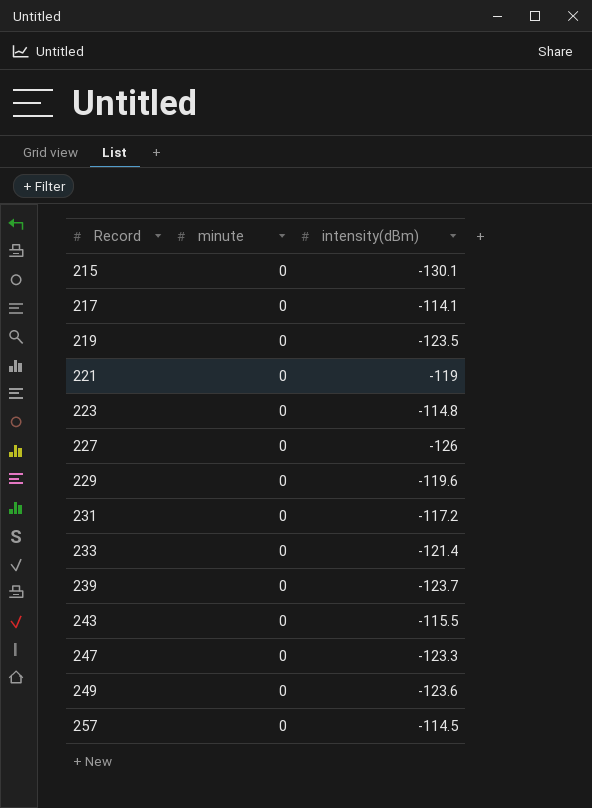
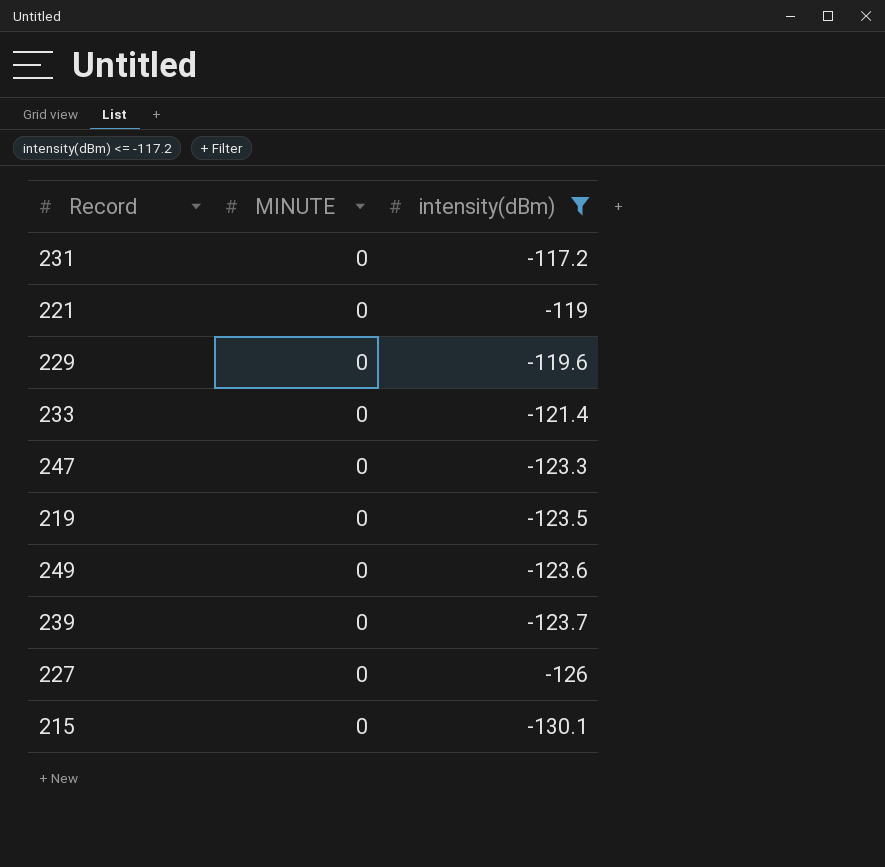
filter: none -> intensity(dBm) <= -117.2
row order: Record ascending -> intensity(dBm) descending
column name: minute -> MINUTE

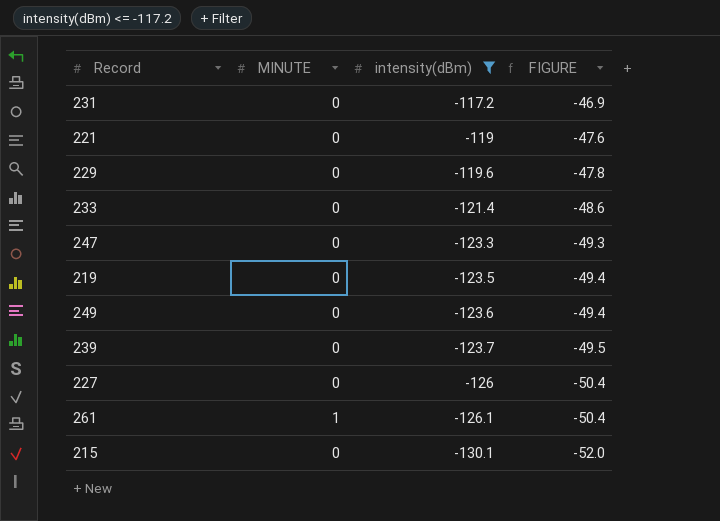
column FIGURE | formula: none -> [intensity(dBm)] * 0.4
row 261: none -> 1 | -126.1 | -50.4

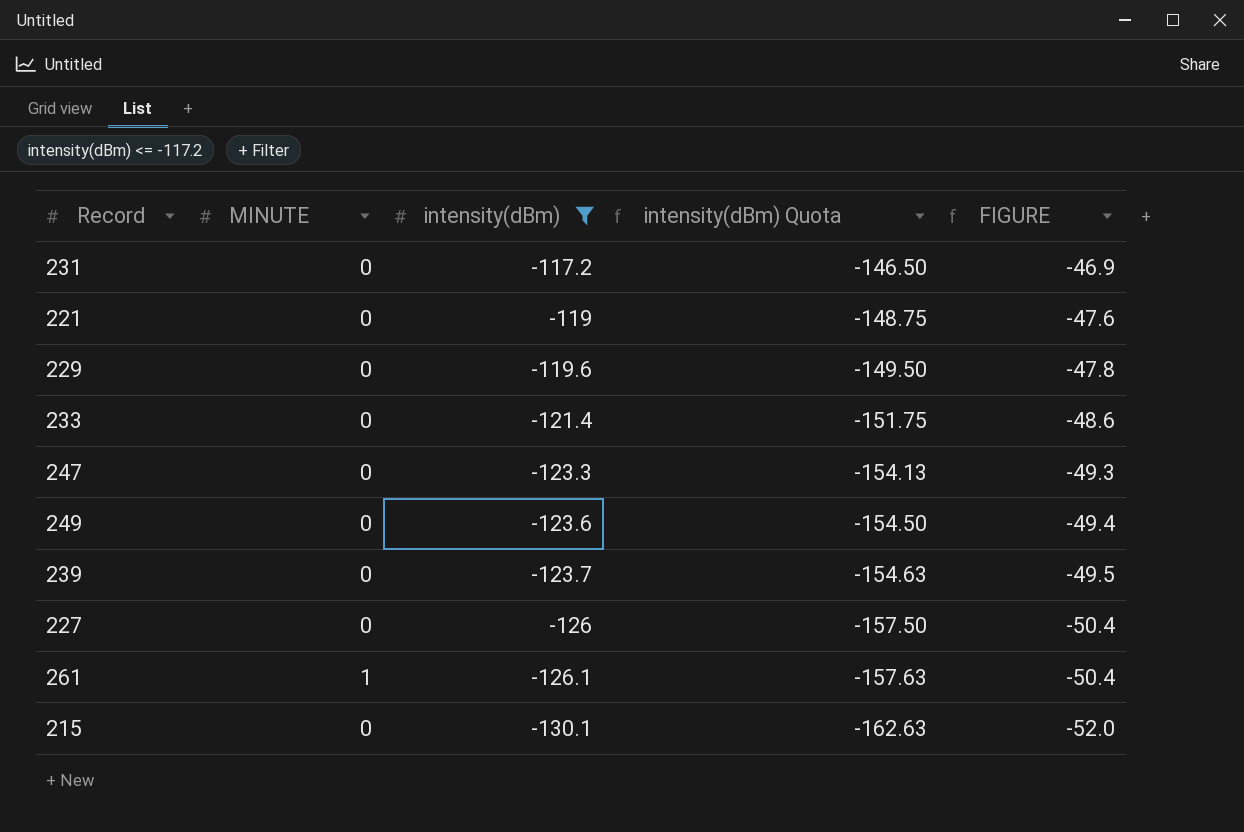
column intensity(dBm) Quota | formula: none -> [intensity(dBm)] * 1.25
row 219: 0 | -123.5 | -49.4 -> none

